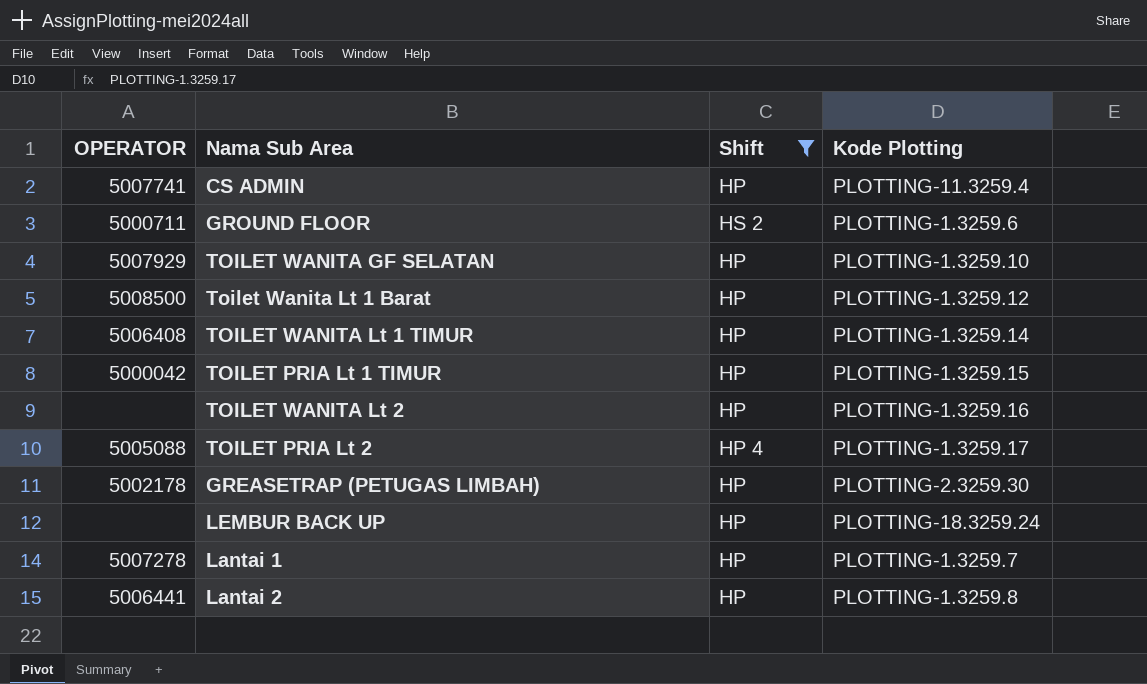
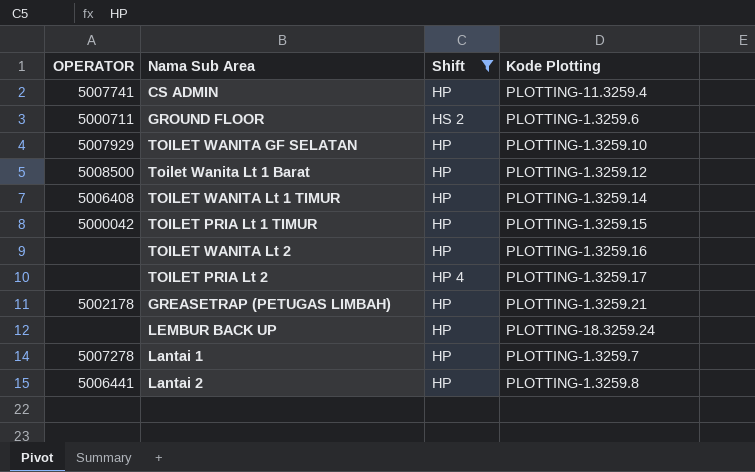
TOILET PRIA Lt 2 | OPERATOR: 5005088 -> none
GREASETRAP (PETUGAS LIMBAH) | Kode Plotting: PLOTTING-2.3259.30 -> PLOTTING-1.3259.21

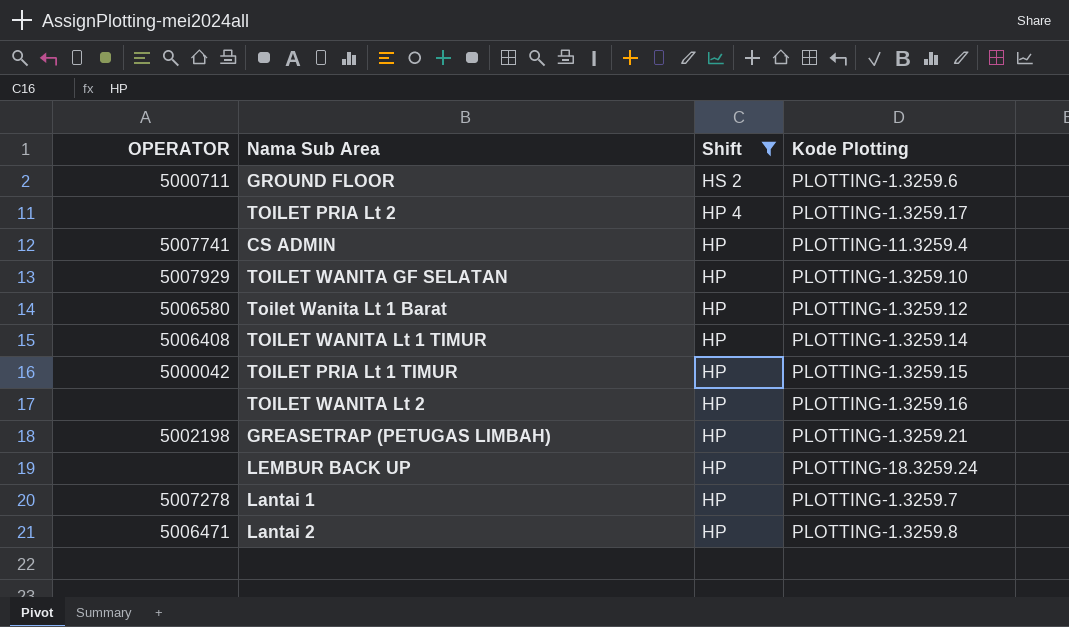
row order: none -> Shift descending
Toilet Wanita Lt 1 Barat | OPERATOR: 5008500 -> 5006580
GREASETRAP (PETUGAS LIMBAH) | OPERATOR: 5002178 -> 5002198
Lantai 2 | OPERATOR: 5006441 -> 5006471

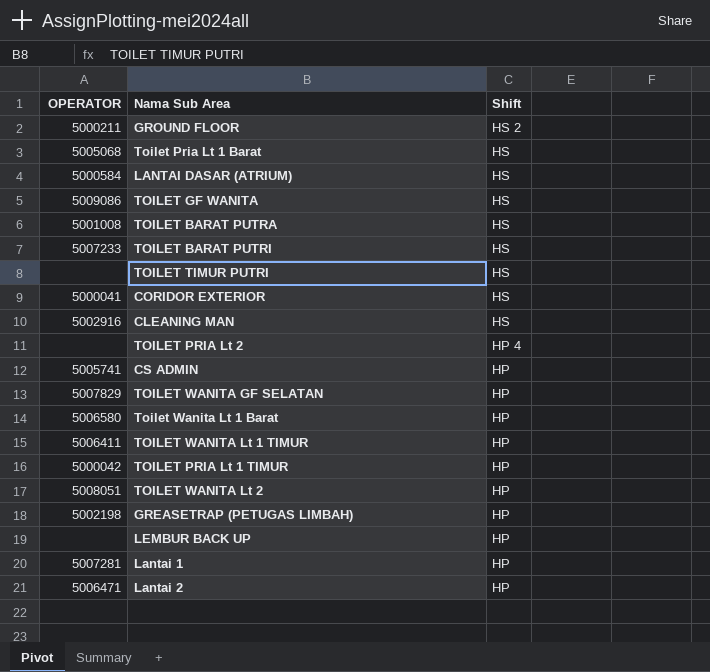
filter: Shift != HS -> none
column Kode Plotting | position: 4 -> none
GROUND FLOOR | OPERATOR: 5000711 -> 5000211
CS ADMIN | OPERATOR: 5007741 -> 5005741
TOILET WANITA GF SELATAN | OPERATOR: 5007929 -> 5007829
TOILET WANITA Lt 1 TIMUR | OPERATOR: 5006408 -> 5006411
TOILET WANITA Lt 2 | OPERATOR: none -> 5008051
Lantai 1 | OPERATOR: 5007278 -> 5007281

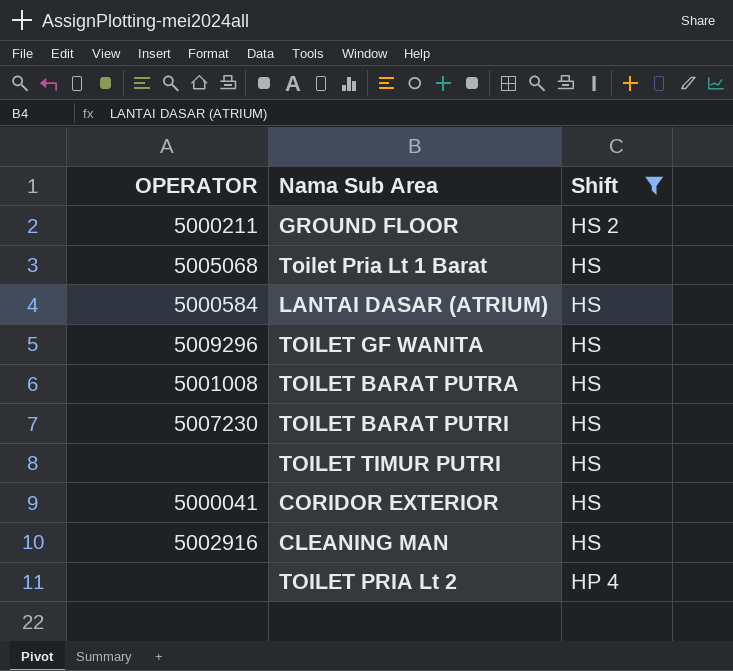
filter: none -> Shift != HP
TOILET GF WANITA | OPERATOR: 5009086 -> 5009296
TOILET BARAT PUTRI | OPERATOR: 5007233 -> 5007230

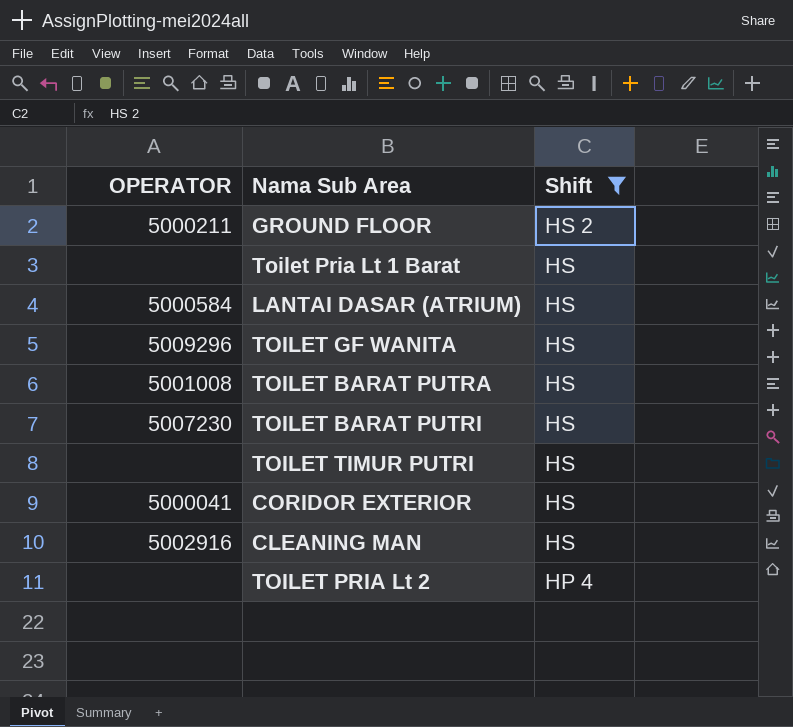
Toilet Pria Lt 1 Barat | OPERATOR: 5005068 -> none

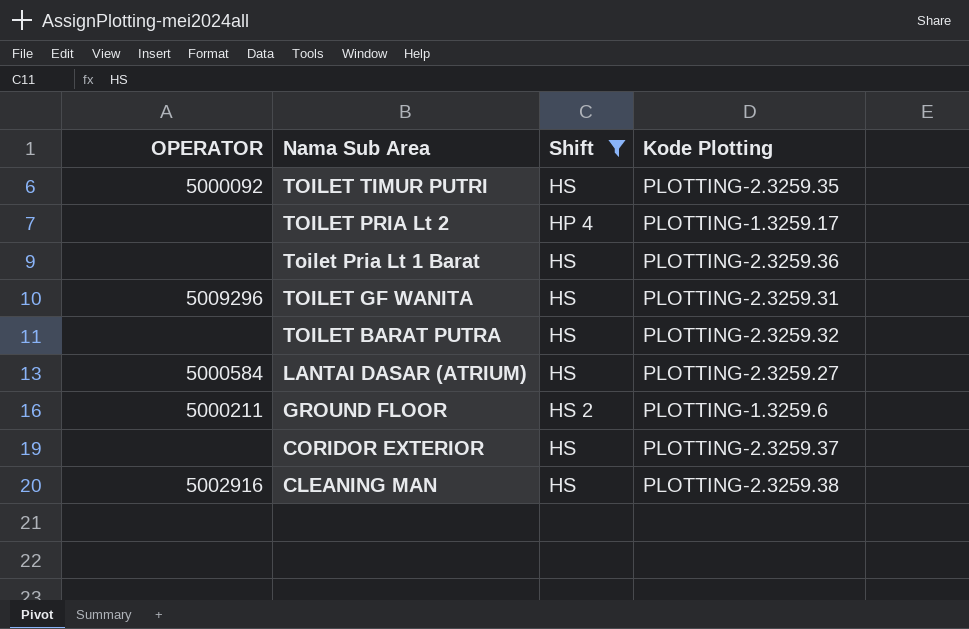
row order: Shift descending -> Nama Sub Area descending
column Kode Plotting | position: none -> 4
row TOILET BARAT PUTRI: 5007230 | HS -> none
TOILET TIMUR PUTRI | OPERATOR: none -> 5000092
TOILET BARAT PUTRA | OPERATOR: 5001008 -> none
CORIDOR EXTERIOR | OPERATOR: 5000041 -> none

